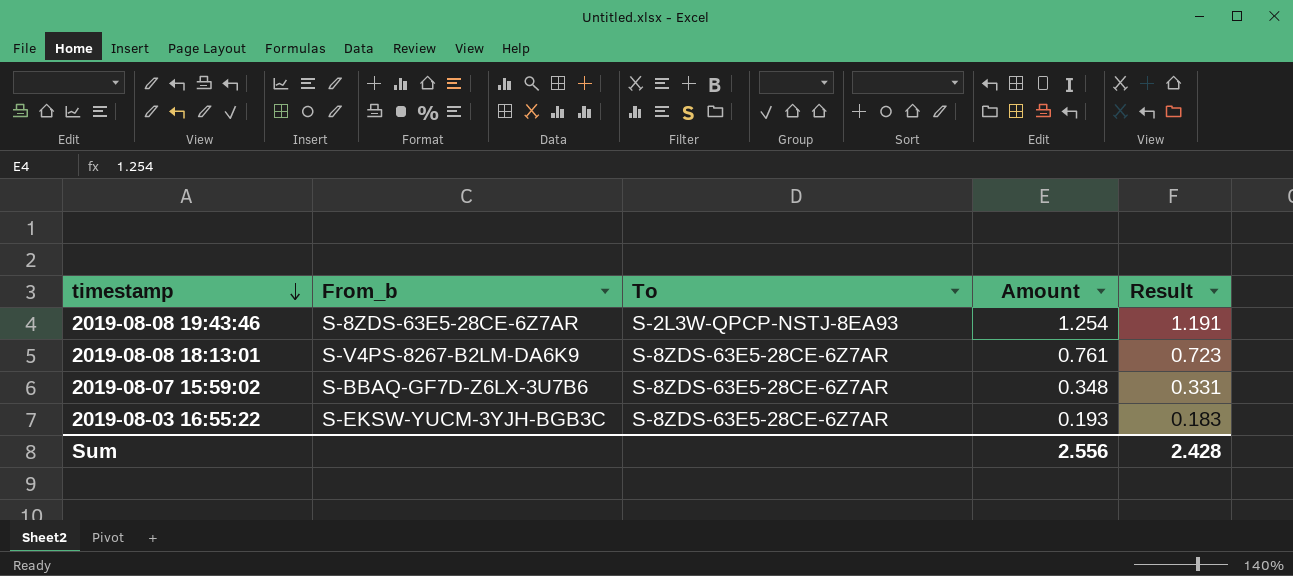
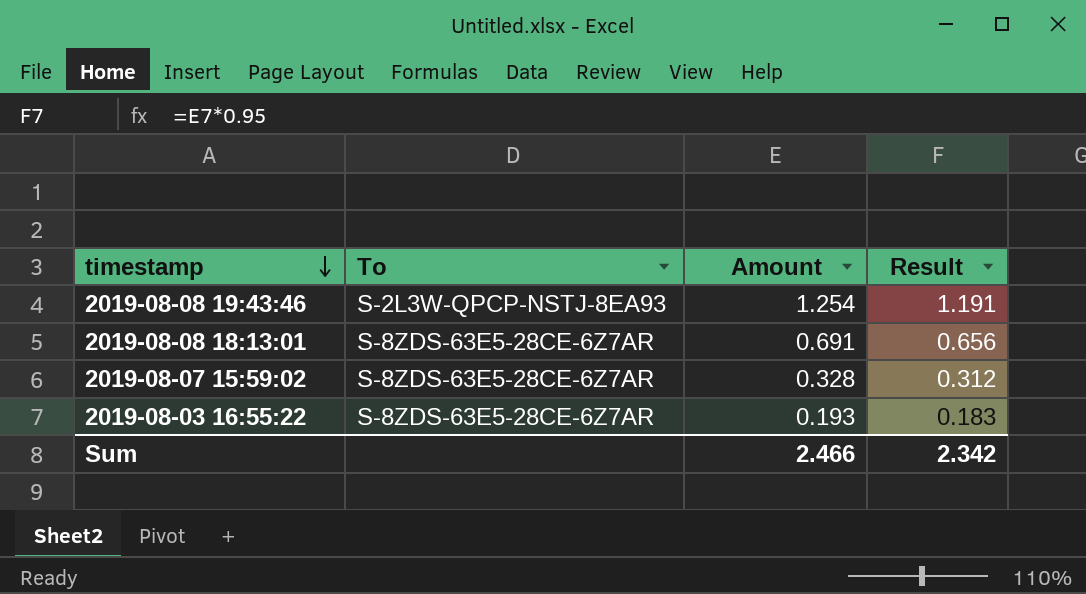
column From_b | position: 2 -> none
2019-08-08 18:13:01 | Amount: 0.761 -> 0.691
2019-08-08 18:13:01 | Result: 0.723 -> 0.656
2019-08-07 15:59:02 | Amount: 0.348 -> 0.328
2019-08-07 15:59:02 | Result: 0.331 -> 0.312
Sum | Amount: 2.556 -> 2.466
Sum | Result: 2.428 -> 2.342

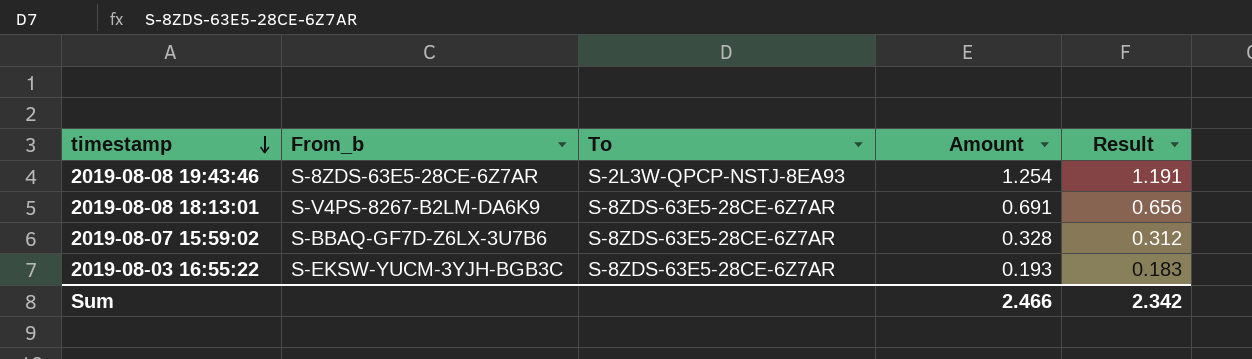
column From_b | position: none -> 2

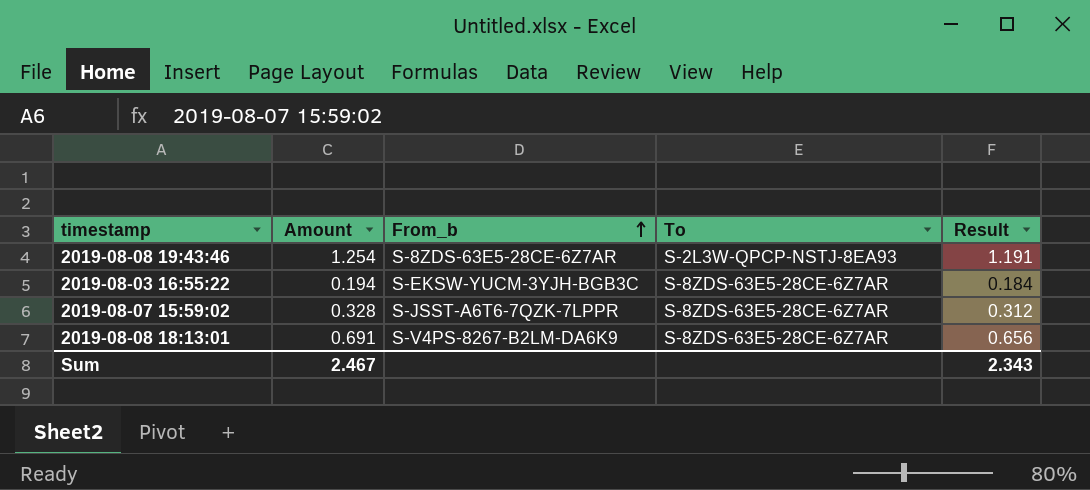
row order: timestamp descending -> From_b ascending
column Amount | position: 4 -> 2
2019-08-03 16:55:22 | Amount: 0.193 -> 0.194
2019-08-03 16:55:22 | Result: 0.183 -> 0.184
2019-08-07 15:59:02 | From_b: S-BBAQ-GF7D-Z6LX-3U7B6 -> S-JSST-A6T6-7QZK-7LPPR
Sum | Amount: 2.466 -> 2.467
Sum | Result: 2.342 -> 2.343

